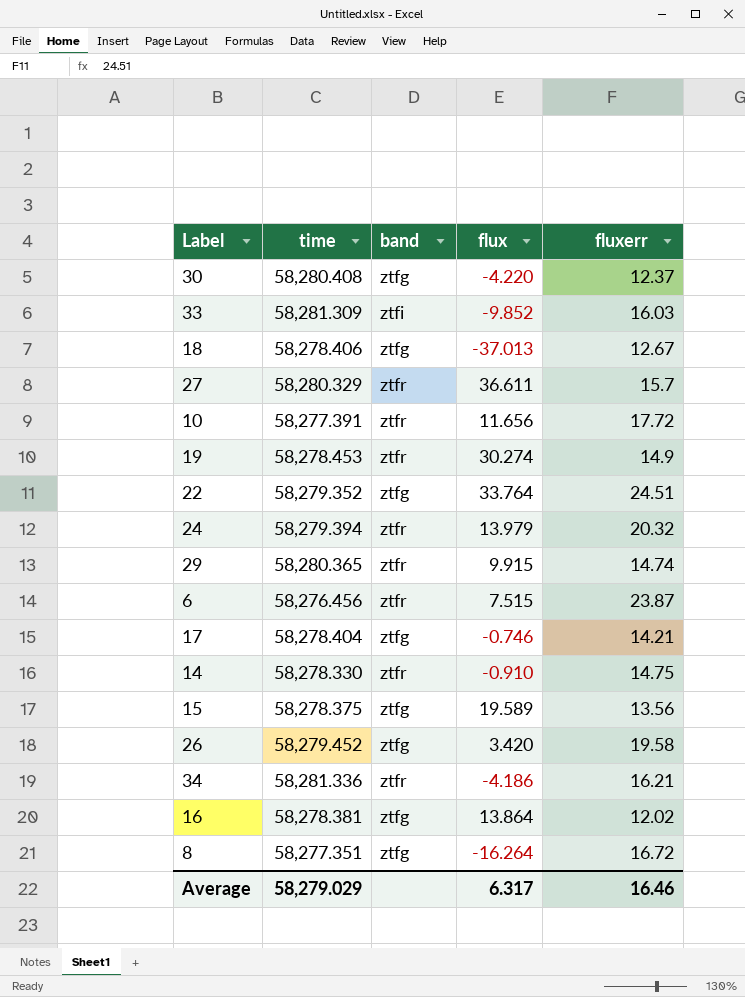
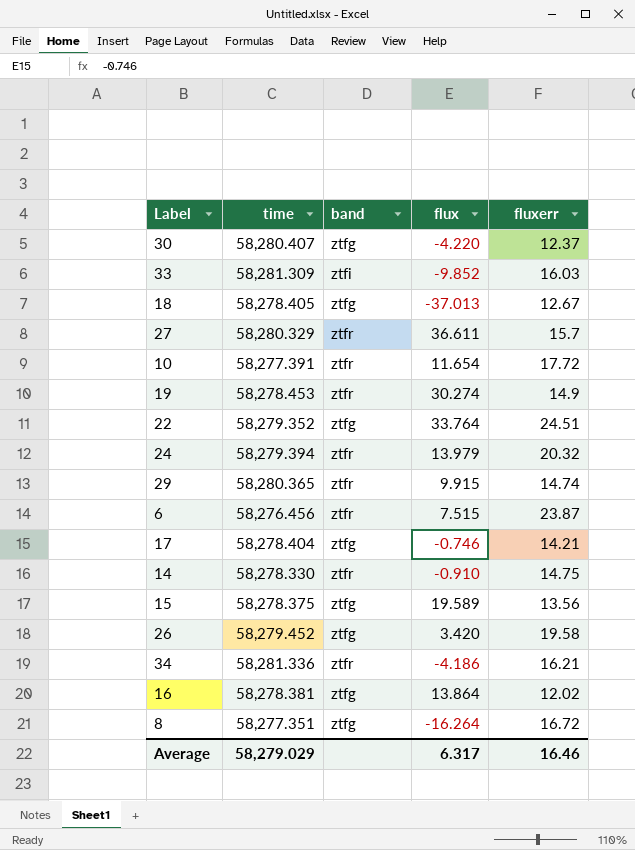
30 | time: 58,280.408 -> 58,280.407
18 | time: 58,278.406 -> 58,278.405
10 | flux: 11.656 -> 11.654

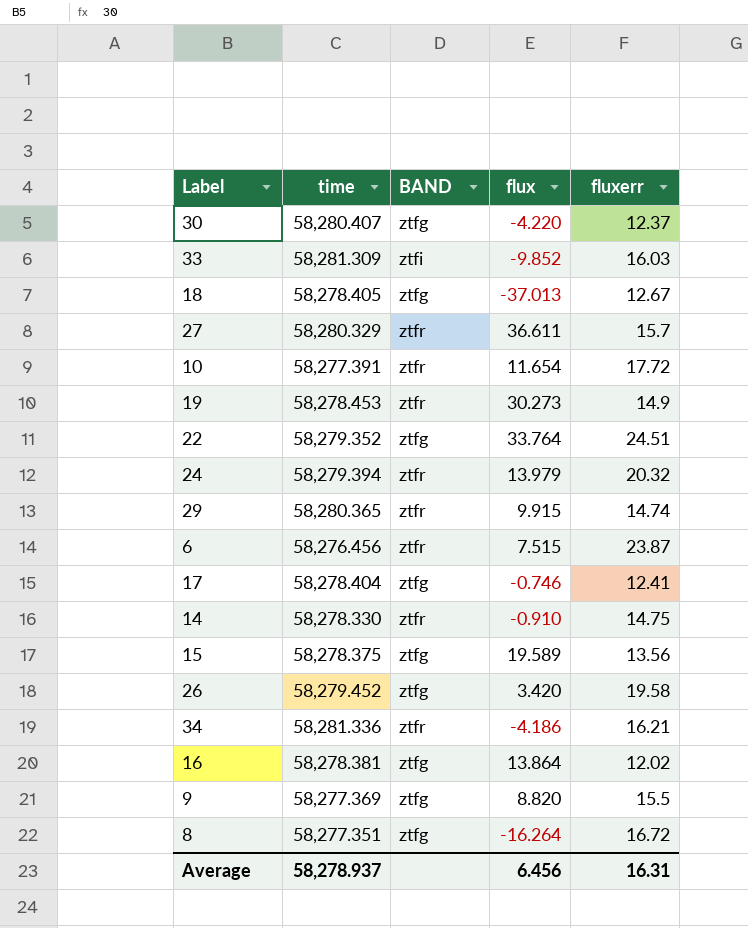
column name: band -> BAND
19 | flux: 30.274 -> 30.273
17 | fluxerr: 14.21 -> 12.41
row 9: none -> 58,277.369 | ztfg | 8.820 | 15.5
Average | time: 58,279.029 -> 58,278.937
Average | flux: 6.317 -> 6.456
Average | fluxerr: 16.46 -> 16.31

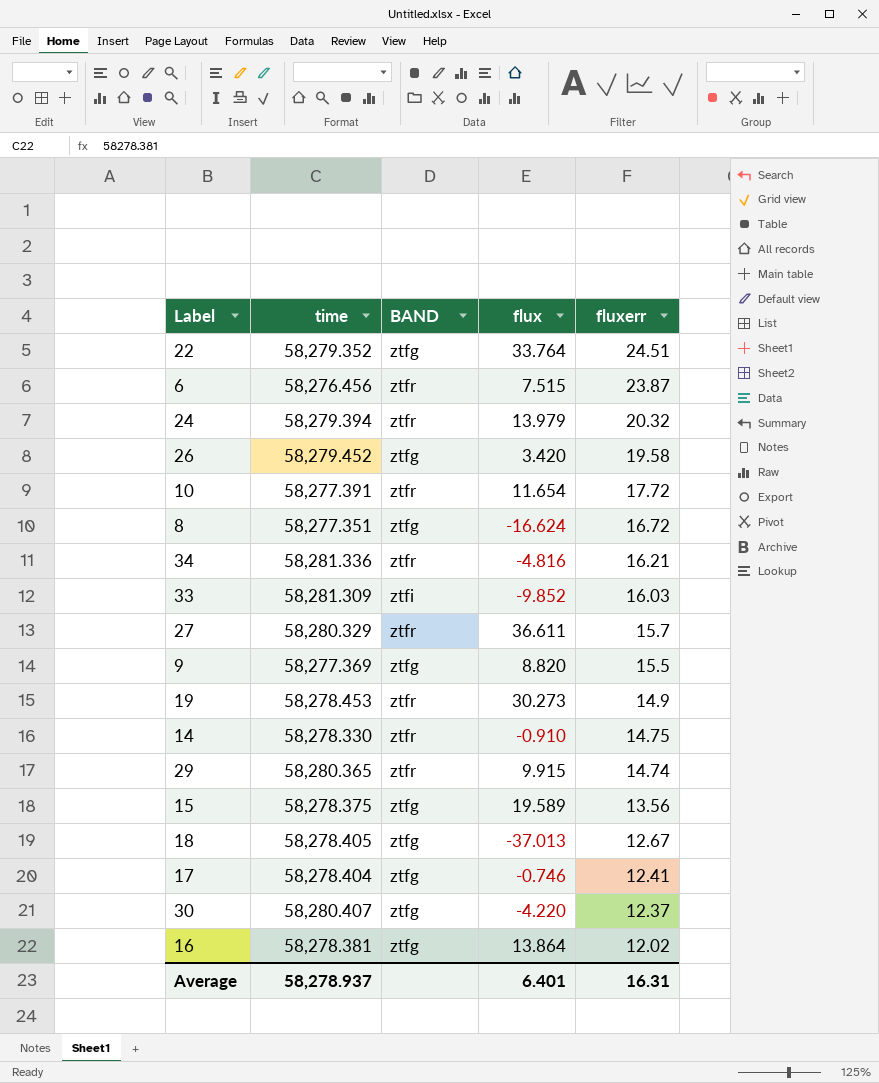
row order: none -> fluxerr descending
8 | flux: -16.264 -> -16.624
34 | flux: -4.186 -> -4.816
Average | flux: 6.456 -> 6.401

